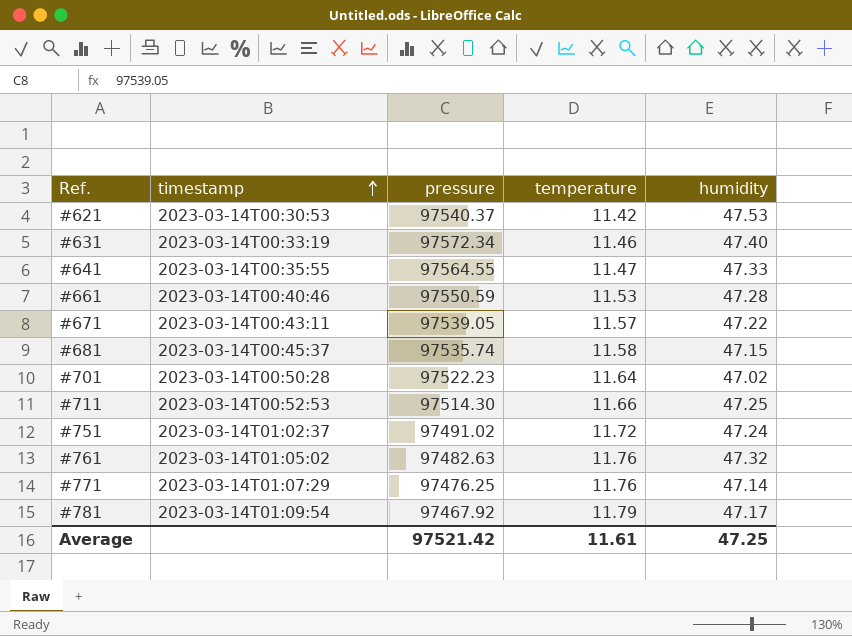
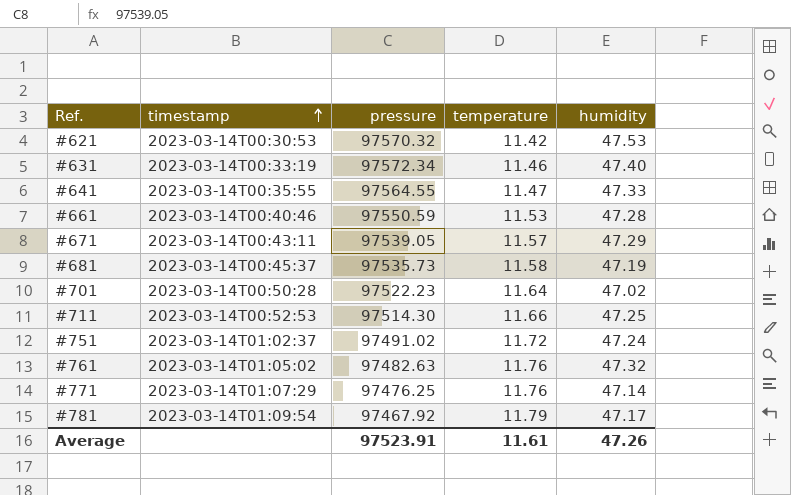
#621 | pressure: 97540.37 -> 97570.32
#671 | humidity: 47.22 -> 47.29
#681 | pressure: 97535.74 -> 97535.73
#681 | humidity: 47.15 -> 47.19
Average | pressure: 97521.42 -> 97523.91
Average | humidity: 47.25 -> 47.26

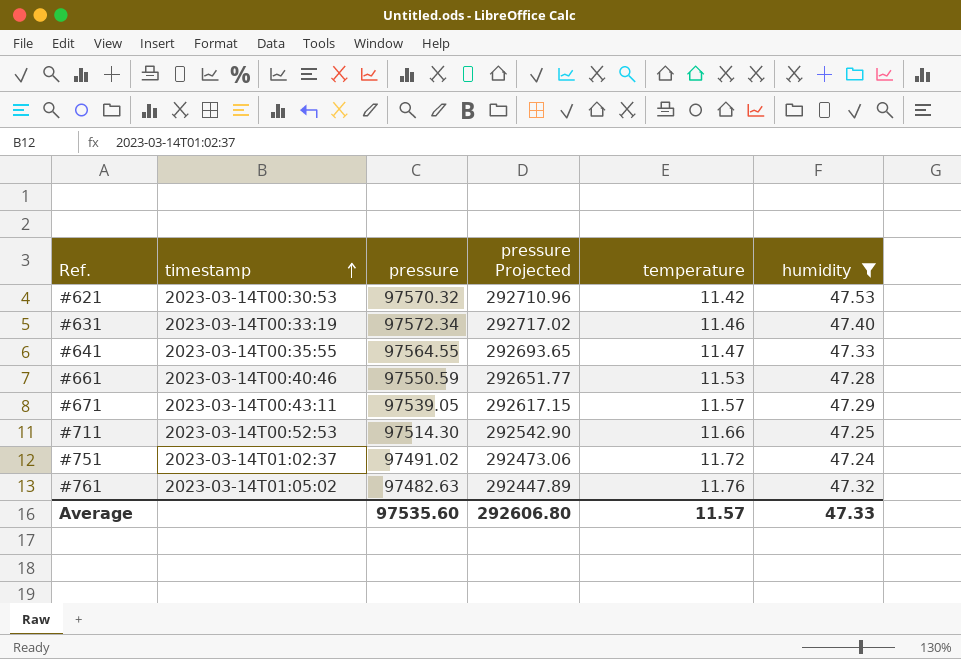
filter: none -> humidity >= 47.24
column pressure Projected | formula: none -> [pressure] * 3
Average | pressure: 97523.91 -> 97535.60
Average | temperature: 11.61 -> 11.57
Average | humidity: 47.26 -> 47.33

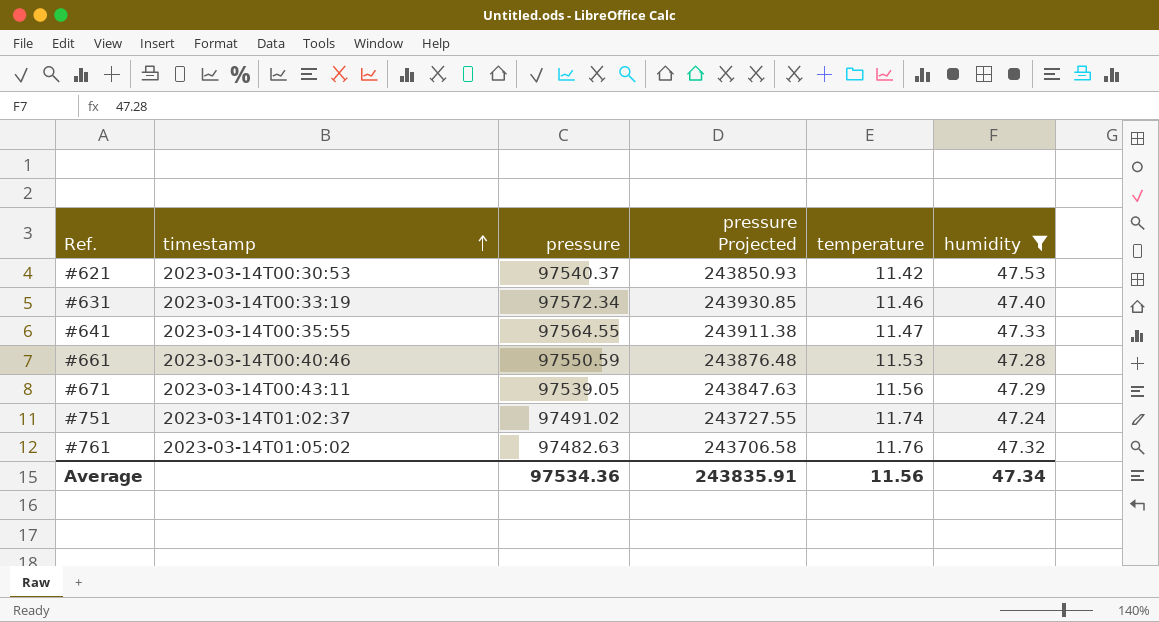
column pressure Projected | formula: [pressure] * 3 -> [pressure] * 2.5
row #711: 2023-03-14T00:52:53 | 97514.30 | 292542.90 | 11.66 | 47.25 -> none
#621 | pressure: 97570.32 -> 97540.37
#671 | temperature: 11.57 -> 11.56
#751 | temperature: 11.72 -> 11.74
Average | pressure: 97535.60 -> 97534.36
Average | pressure Projected: 292606.80 -> 243835.91
Average | temperature: 11.57 -> 11.56
Average | humidity: 47.33 -> 47.34

